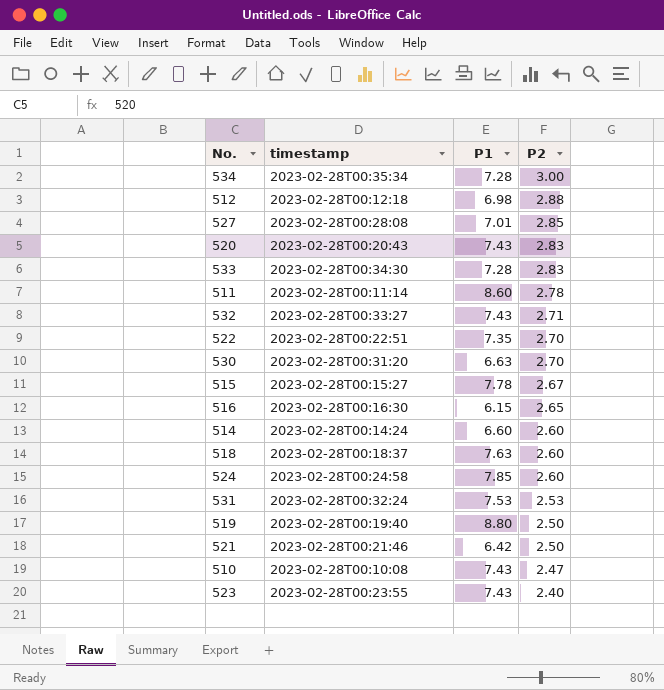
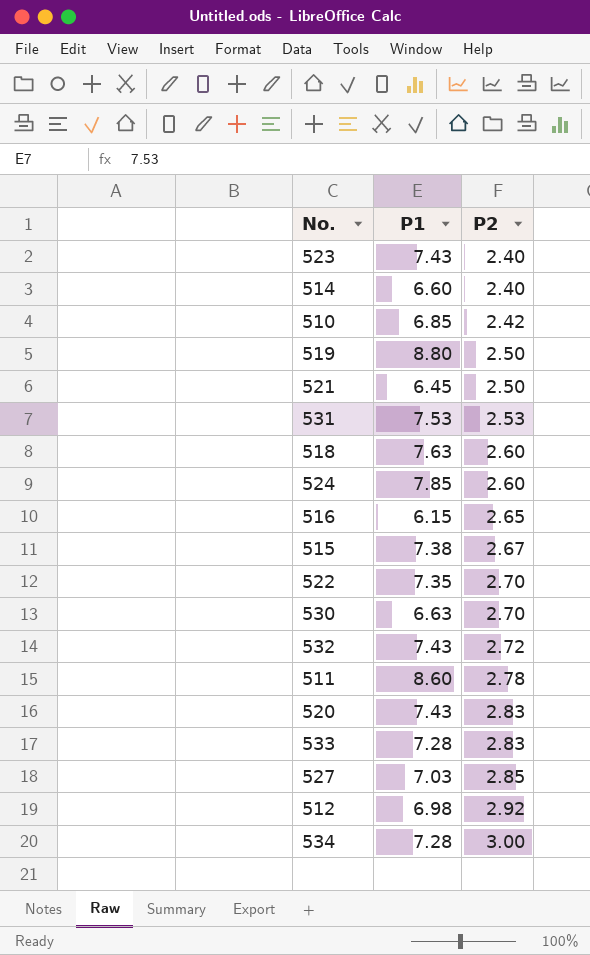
row order: P2 descending -> P2 ascending
column timestamp | position: 2 -> none
514 | P2: 2.60 -> 2.40
510 | P1: 7.43 -> 6.85
510 | P2: 2.47 -> 2.42
521 | P1: 6.42 -> 6.45
515 | P1: 7.78 -> 7.38
532 | P2: 2.71 -> 2.72
527 | P1: 7.01 -> 7.03
512 | P2: 2.88 -> 2.92

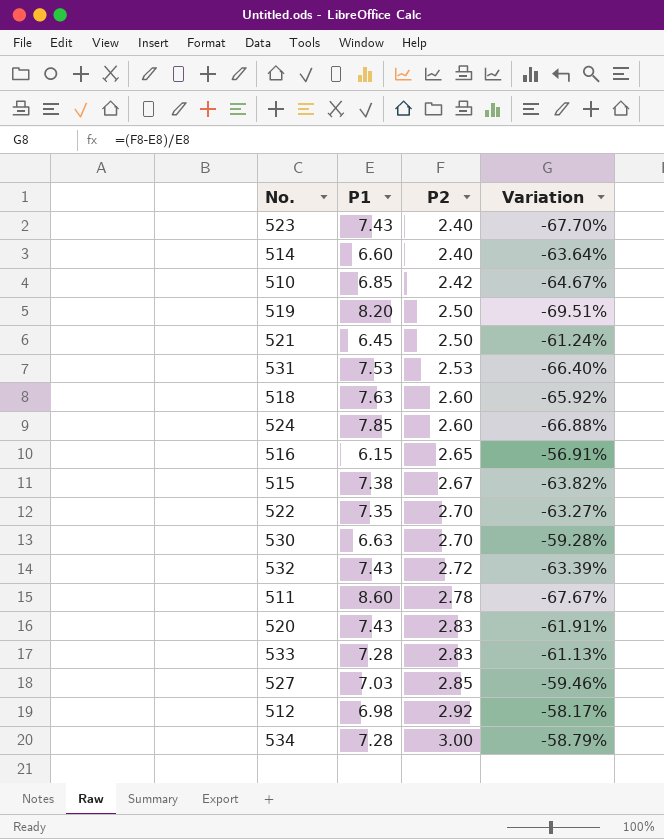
column Variation | formula: none -> ([P2] - [P1]) / [P1]
519 | P1: 8.80 -> 8.20

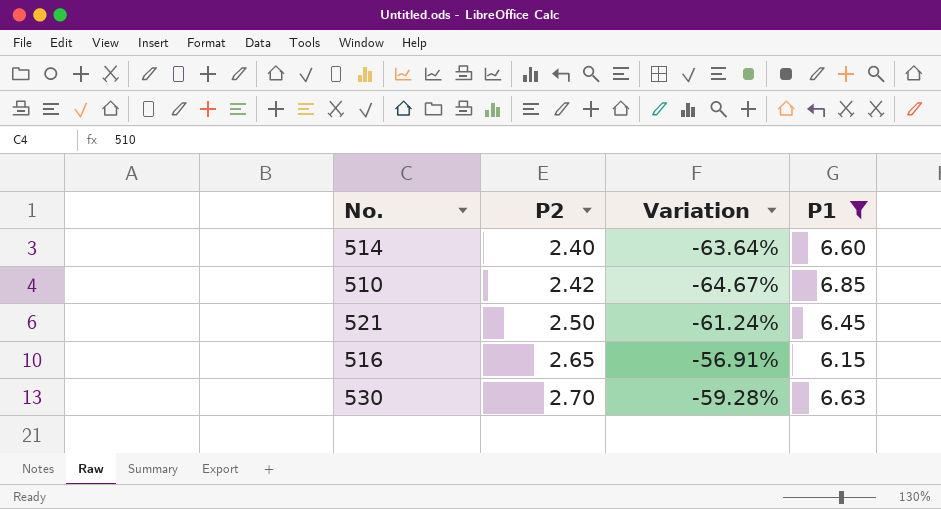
filter: none -> P1 <= 6.85
column P1 | position: 2 -> 4

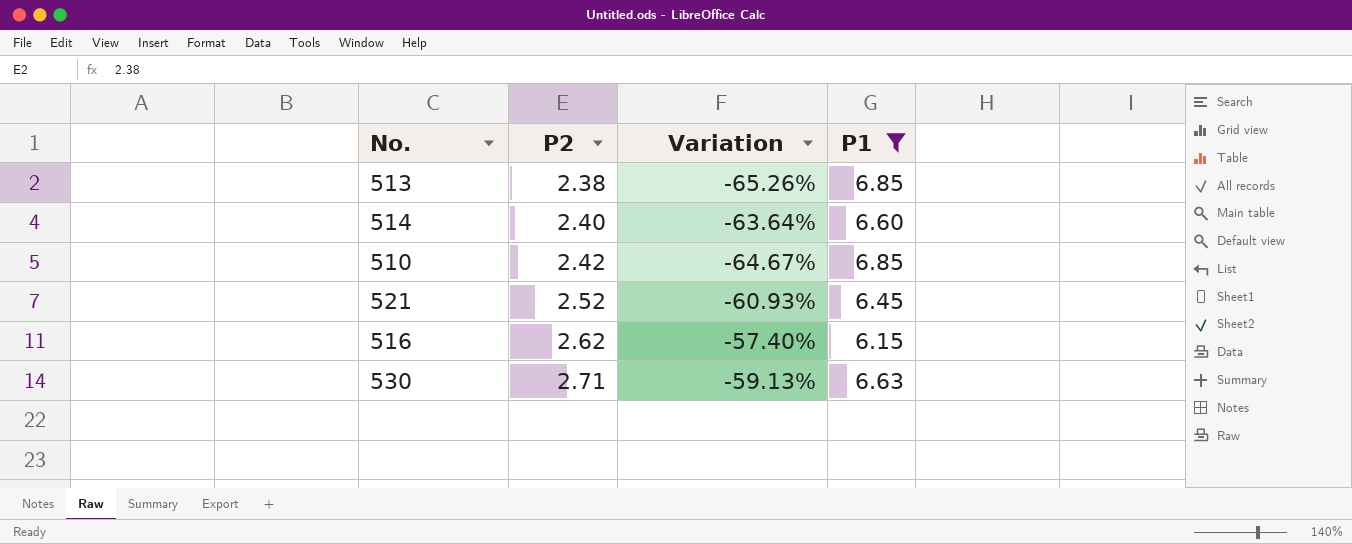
row 513: none -> 2.38 | -65.26% | 6.85
521 | P2: 2.50 -> 2.52
521 | Variation: -61.24% -> -60.93%
516 | P2: 2.65 -> 2.62
516 | Variation: -56.91% -> -57.40%
530 | P2: 2.70 -> 2.71
530 | Variation: -59.28% -> -59.13%

